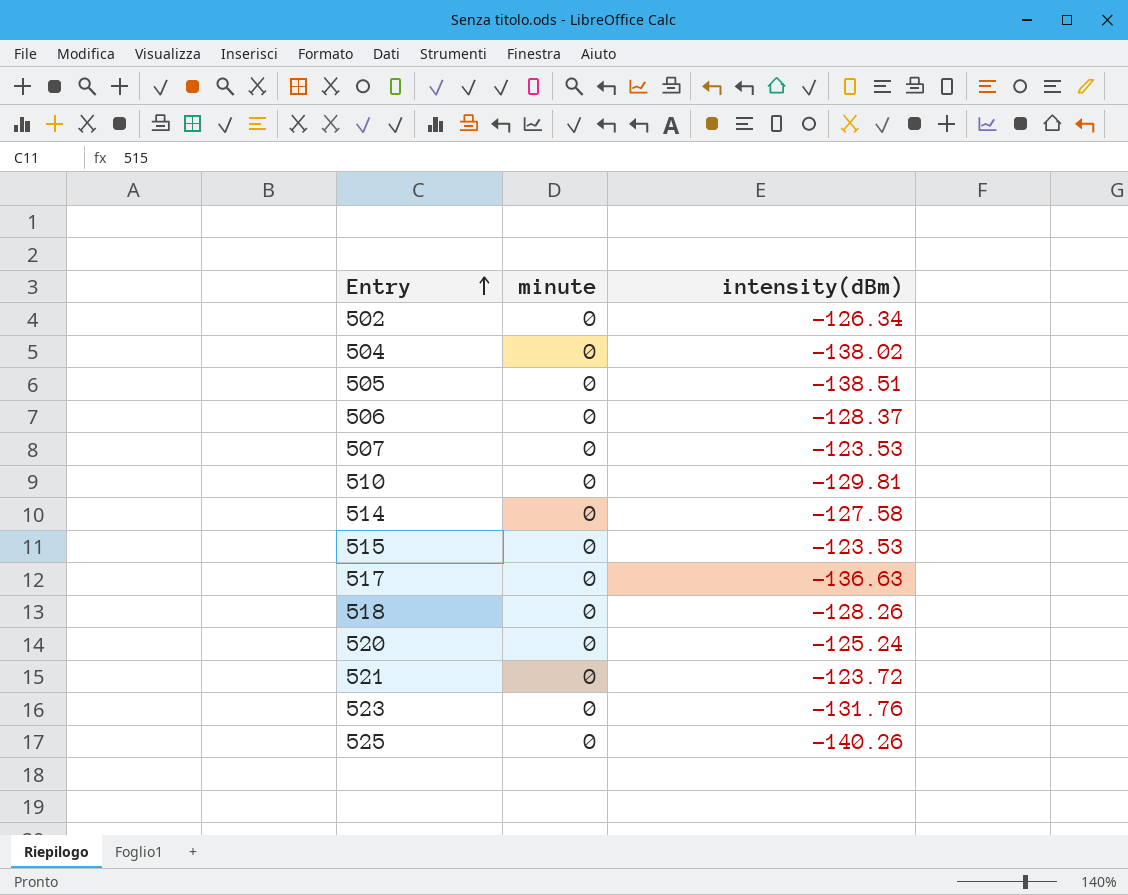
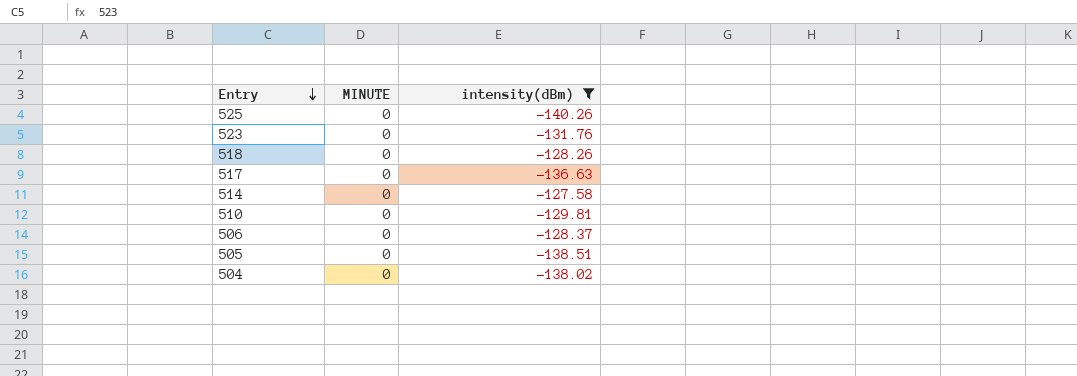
filter: none -> intensity(dBm) <= -127.58
row order: Entry ascending -> Entry descending
column name: minute -> MINUTE

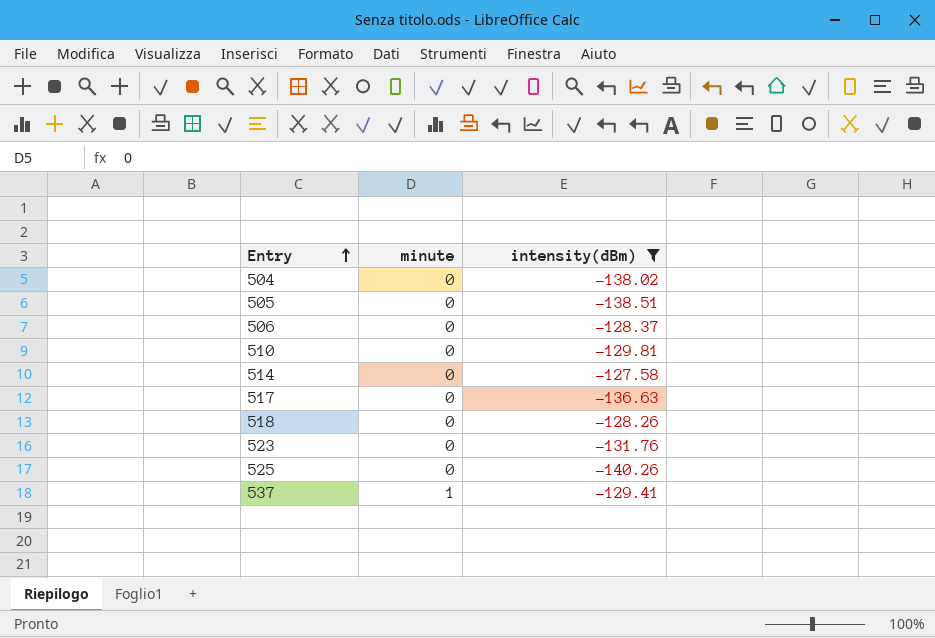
row order: Entry descending -> Entry ascending
column name: MINUTE -> minute
row 537: none -> 1 | -129.41

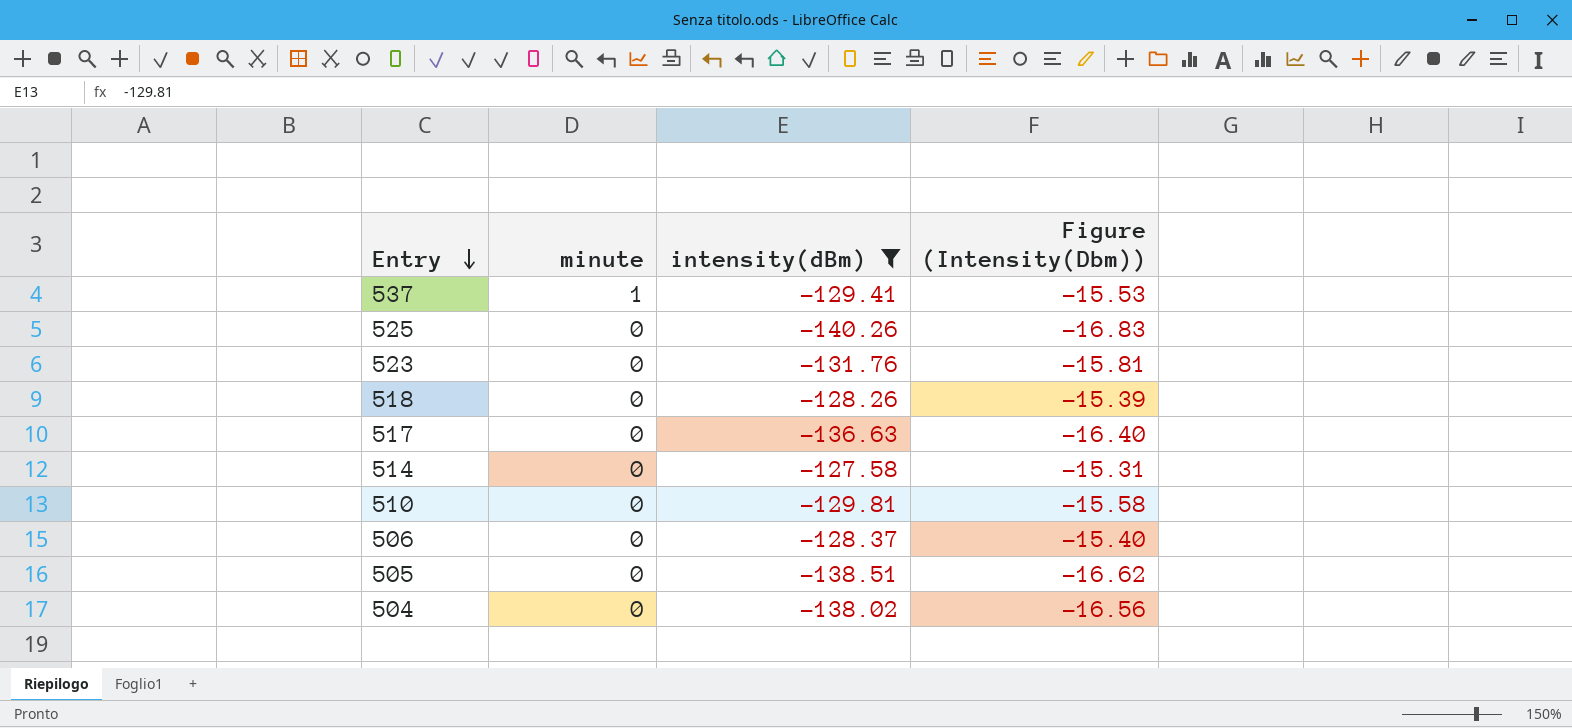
row order: Entry ascending -> Entry descending
column Figure (Intensity(Dbm)) | formula: none -> [intensity(dBm)] * 0.12

